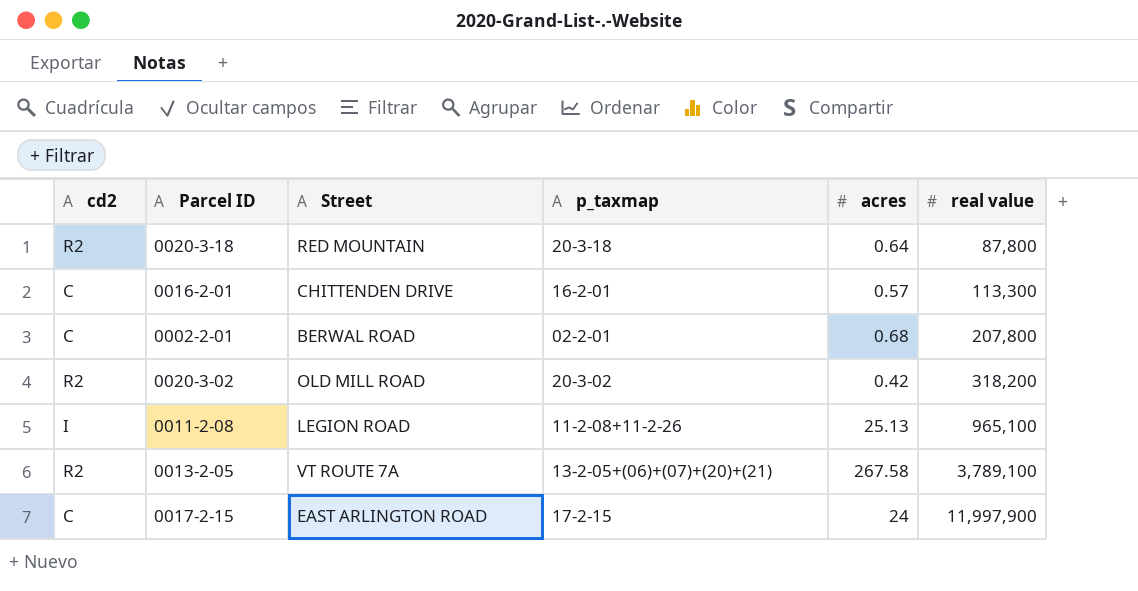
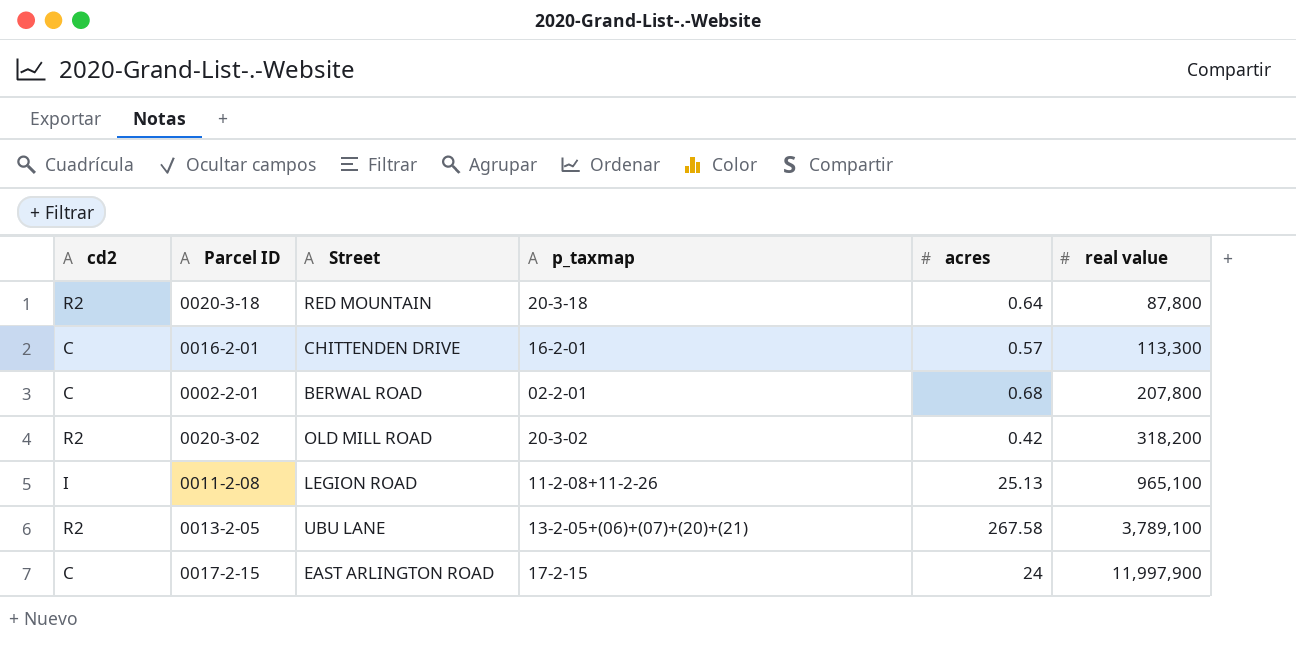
0013-2-05 | Street: VT ROUTE 7A -> UBU LANE

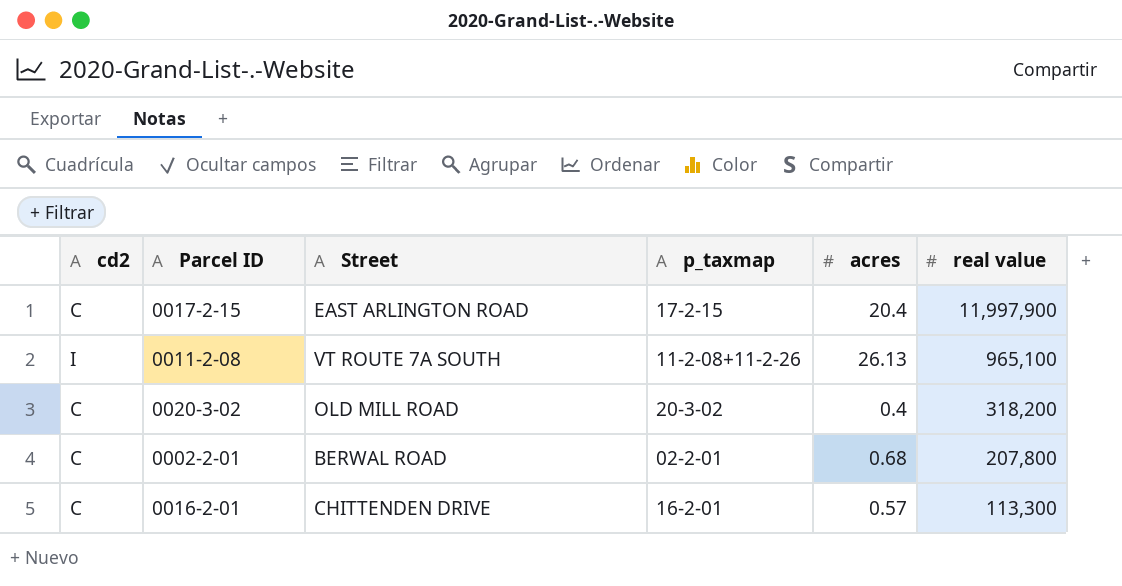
row order: real value ascending -> real value descending
row 0020-3-18: R2 | RED MOUNTAIN | 20-3-18 | 0.64 | 87,800 -> none
row 0013-2-05: R2 | UBU LANE | 13-2-05+(06)+(07)+(20)+(21) | 267.58 | 3,789,100 -> none
0017-2-15 | acres: 24 -> 20.4
0011-2-08 | Street: LEGION ROAD -> VT ROUTE 7A SOUTH
0011-2-08 | acres: 25.13 -> 26.13
0020-3-02 | cd2: R2 -> C
0020-3-02 | acres: 0.42 -> 0.4

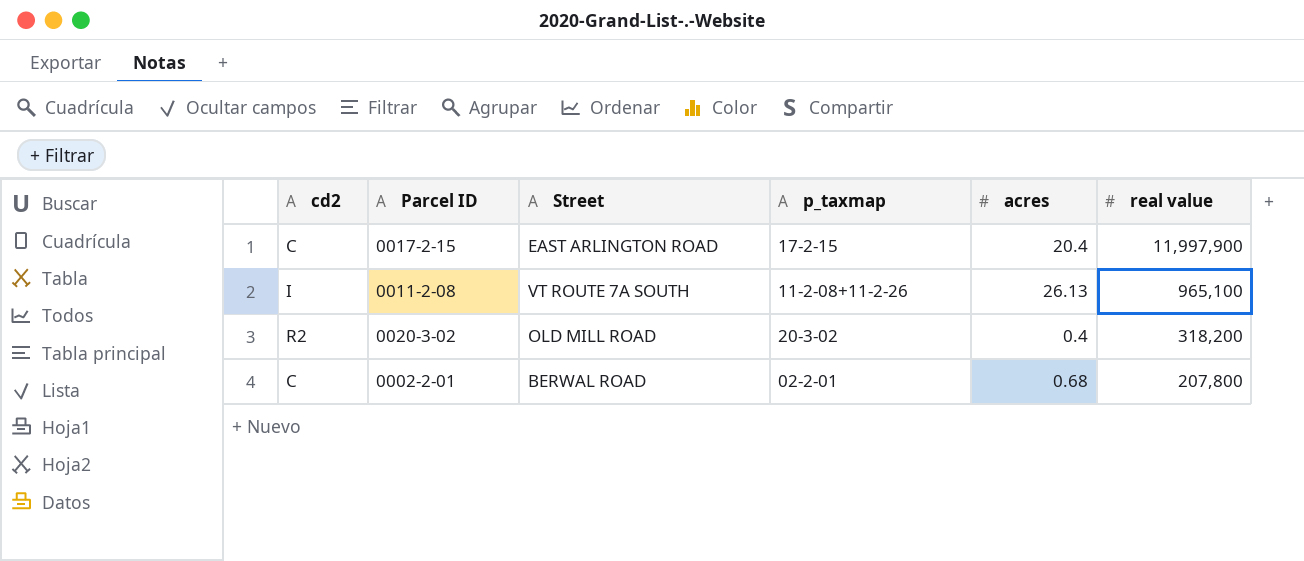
row 0016-2-01: C | CHITTENDEN DRIVE | 16-2-01 | 0.57 | 113,300 -> none
0020-3-02 | cd2: C -> R2

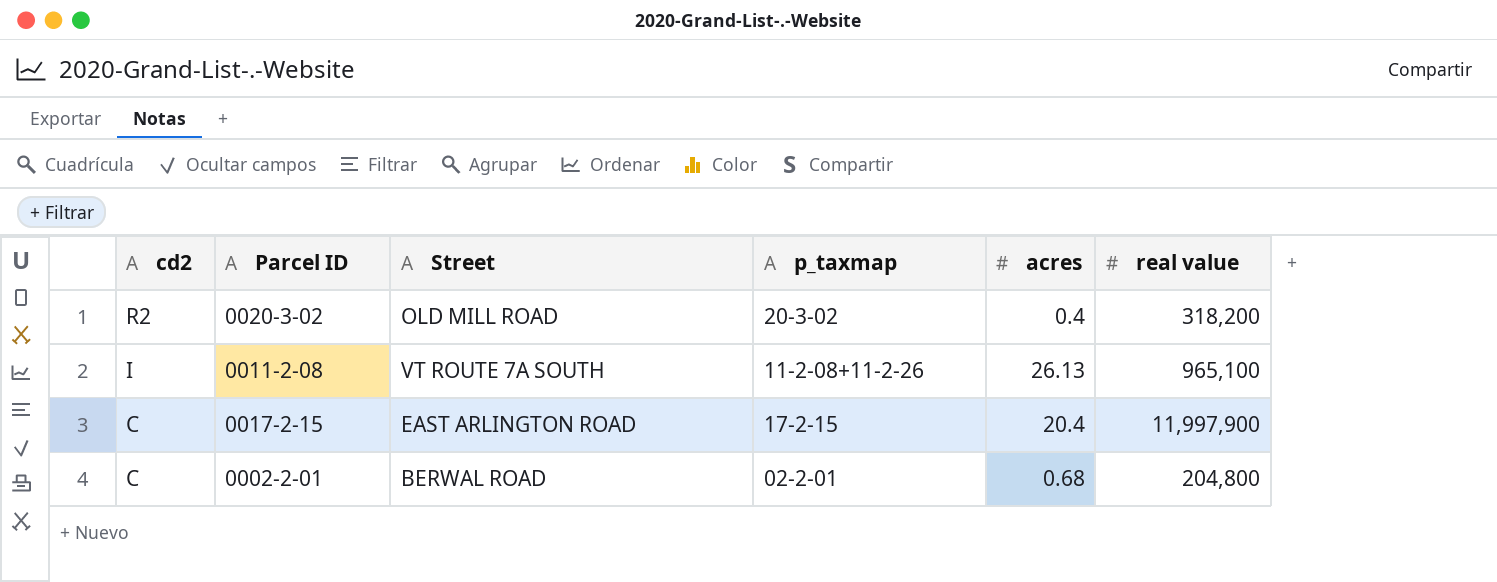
row order: real value descending -> cd2 descending
0002-2-01 | real value: 207,800 -> 204,800

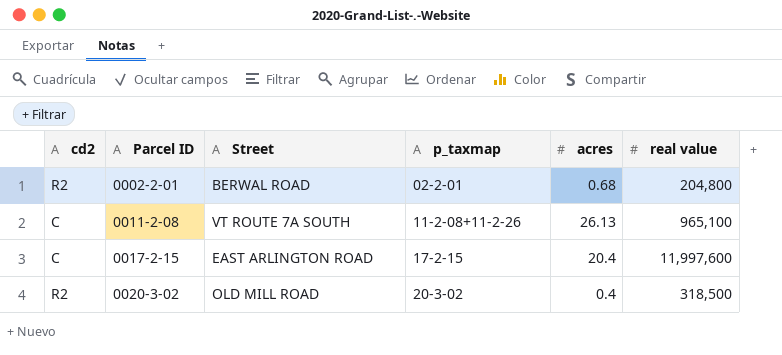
row order: cd2 descending -> Parcel ID ascending
0002-2-01 | cd2: C -> R2
0011-2-08 | cd2: I -> C
0017-2-15 | real value: 11,997,900 -> 11,997,600
0020-3-02 | real value: 318,200 -> 318,500

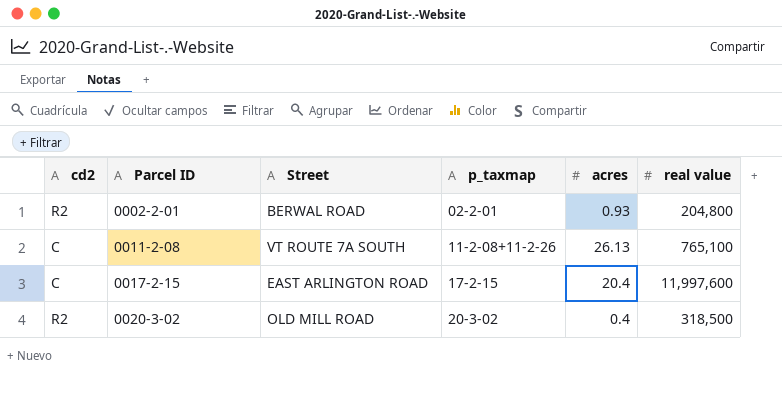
0002-2-01 | acres: 0.68 -> 0.93
0011-2-08 | real value: 965,100 -> 765,100

